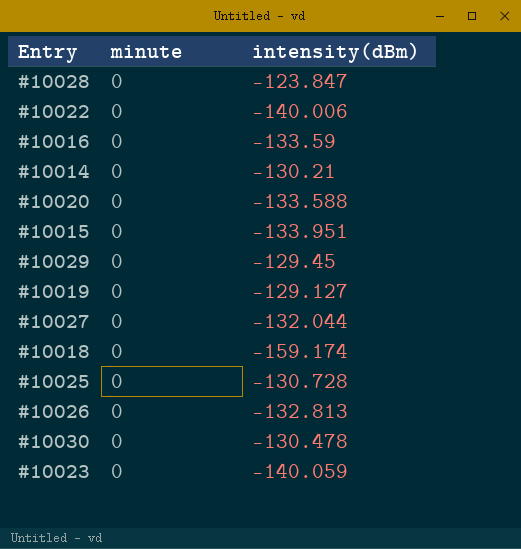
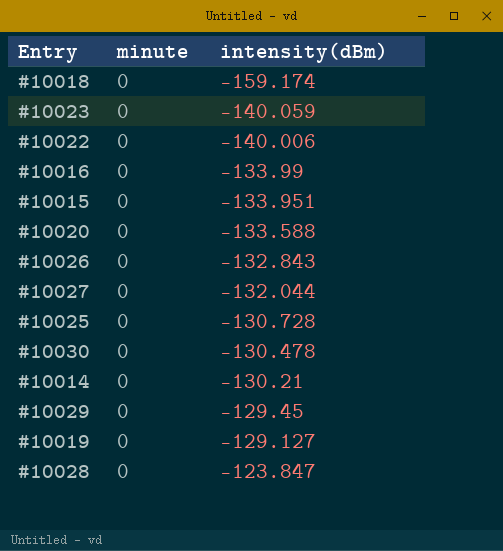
row order: none -> intensity(dBm) ascending
#10016 | intensity(dBm): -133.59 -> -133.99
#10026 | intensity(dBm): -132.813 -> -132.843

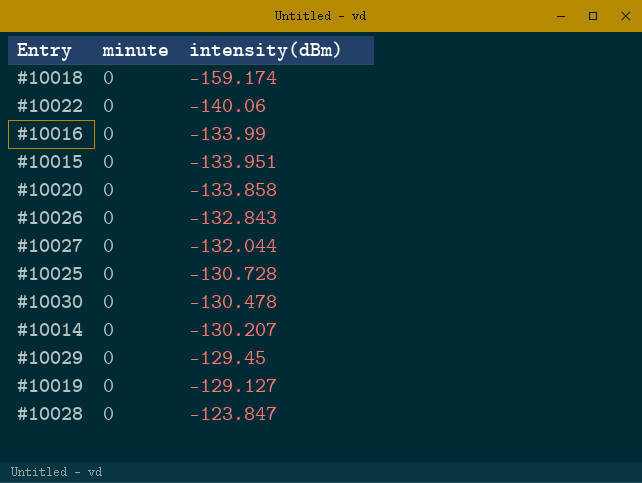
row #10023: 0 | -140.059 -> none
#10022 | intensity(dBm): -140.006 -> -140.06
#10020 | intensity(dBm): -133.588 -> -133.858
#10014 | intensity(dBm): -130.21 -> -130.207

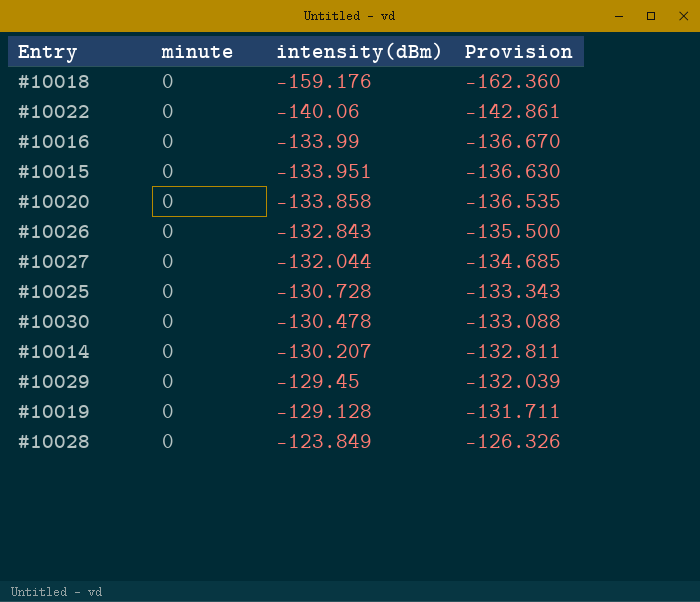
column Provision | formula: none -> [intensity(dBm)] * 1.02
#10018 | intensity(dBm): -159.174 -> -159.176
#10019 | intensity(dBm): -129.127 -> -129.128
#10028 | intensity(dBm): -123.847 -> -123.849

